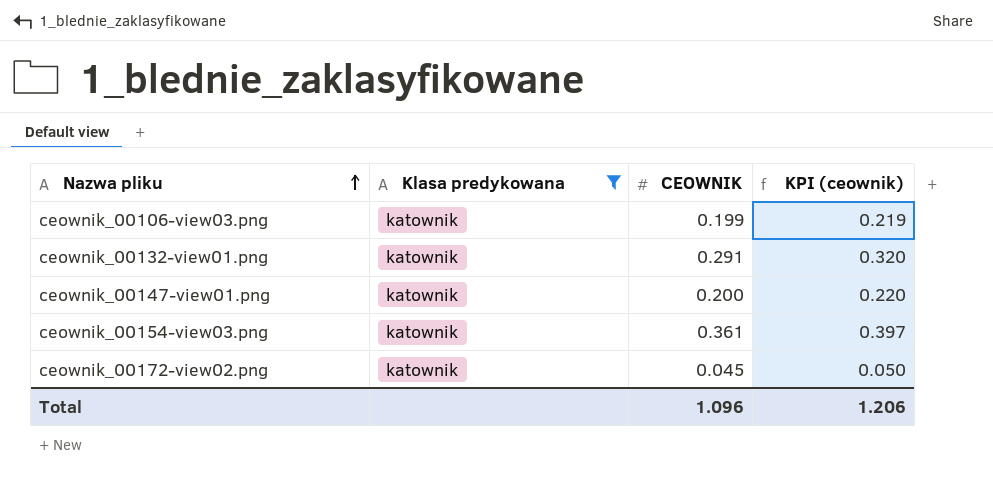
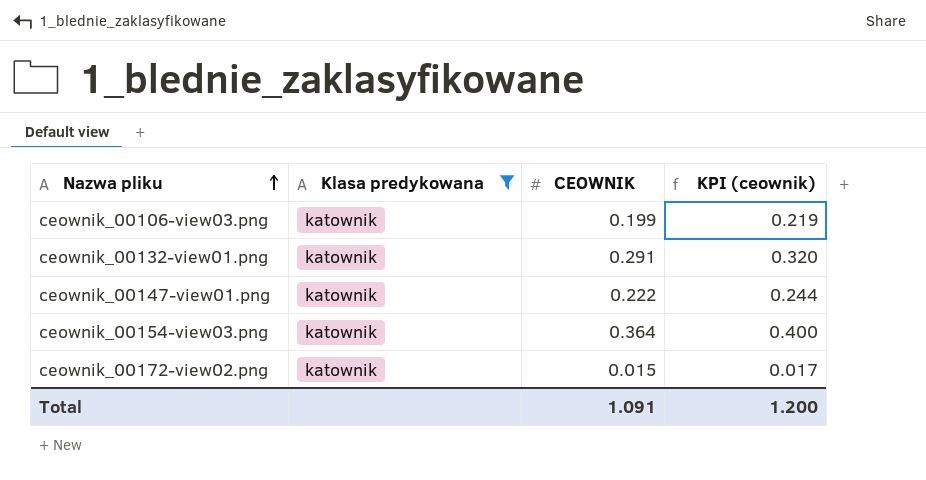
ceownik_00147-view01.png | CEOWNIK: 0.200 -> 0.222
ceownik_00147-view01.png | KPI (ceownik): 0.220 -> 0.244
ceownik_00154-view03.png | CEOWNIK: 0.361 -> 0.364
ceownik_00154-view03.png | KPI (ceownik): 0.397 -> 0.400
ceownik_00172-view02.png | CEOWNIK: 0.045 -> 0.015
ceownik_00172-view02.png | KPI (ceownik): 0.050 -> 0.017
Total | CEOWNIK: 1.096 -> 1.091
Total | KPI (ceownik): 1.206 -> 1.200

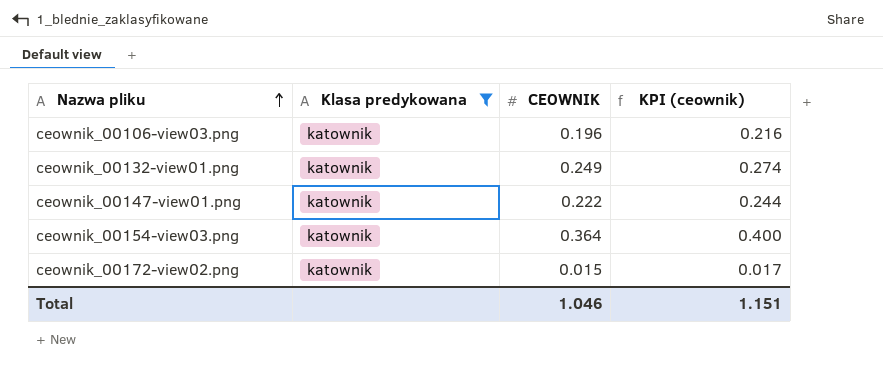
ceownik_00106-view03.png | CEOWNIK: 0.199 -> 0.196
ceownik_00106-view03.png | KPI (ceownik): 0.219 -> 0.216
ceownik_00132-view01.png | CEOWNIK: 0.291 -> 0.249
ceownik_00132-view01.png | KPI (ceownik): 0.320 -> 0.274
Total | CEOWNIK: 1.091 -> 1.046
Total | KPI (ceownik): 1.200 -> 1.151

